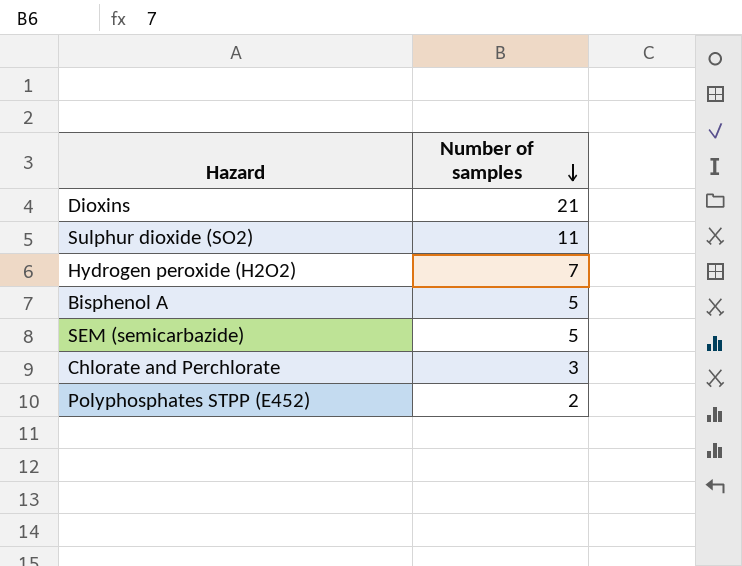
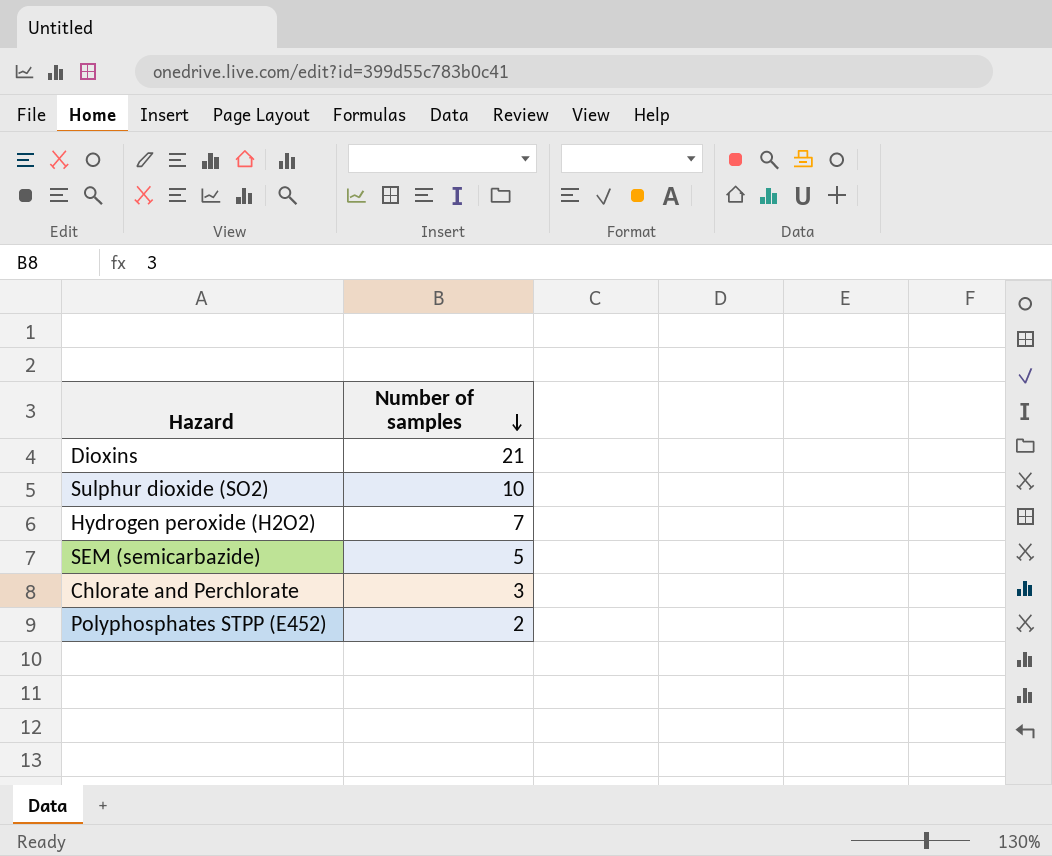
row Bisphenol A: 5 -> none
Sulphur dioxide (SO2) | Number of samples: 11 -> 10

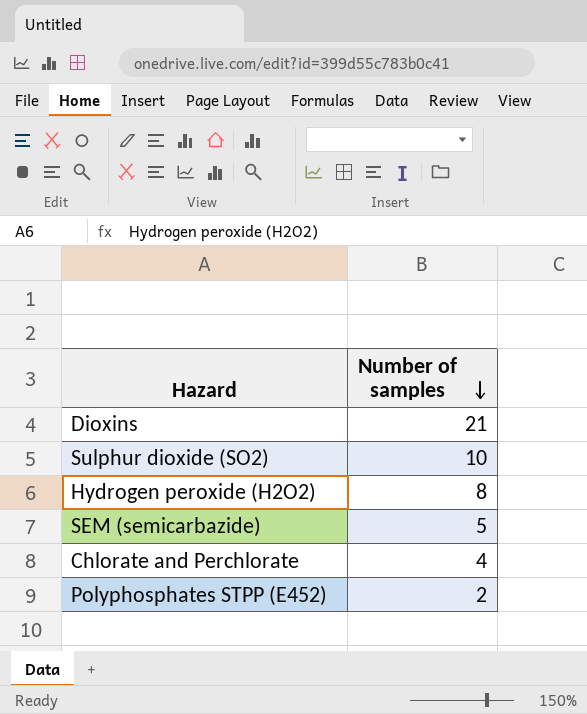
Hydrogen peroxide (H2O2) | Number of samples: 7 -> 8
Chlorate and Perchlorate | Number of samples: 3 -> 4

